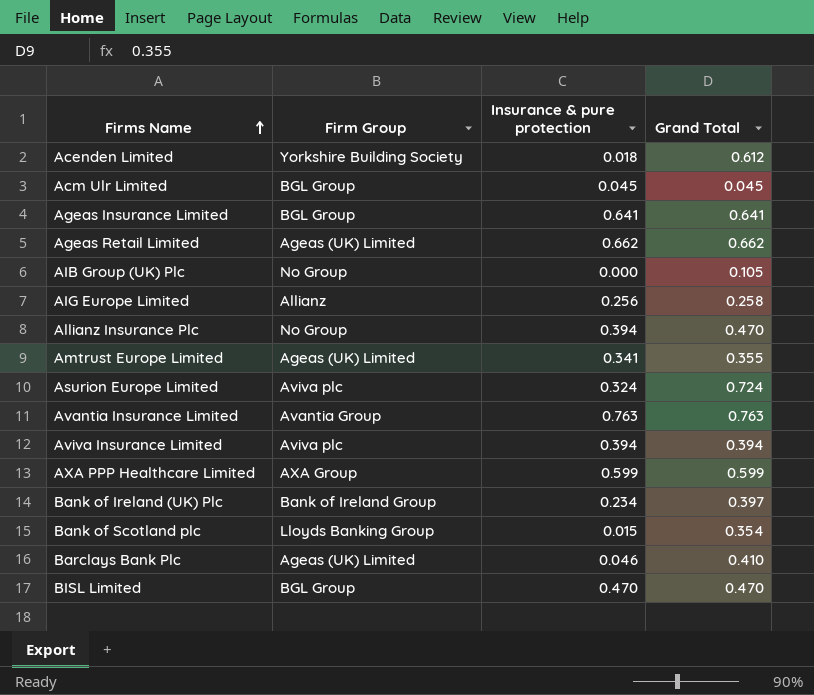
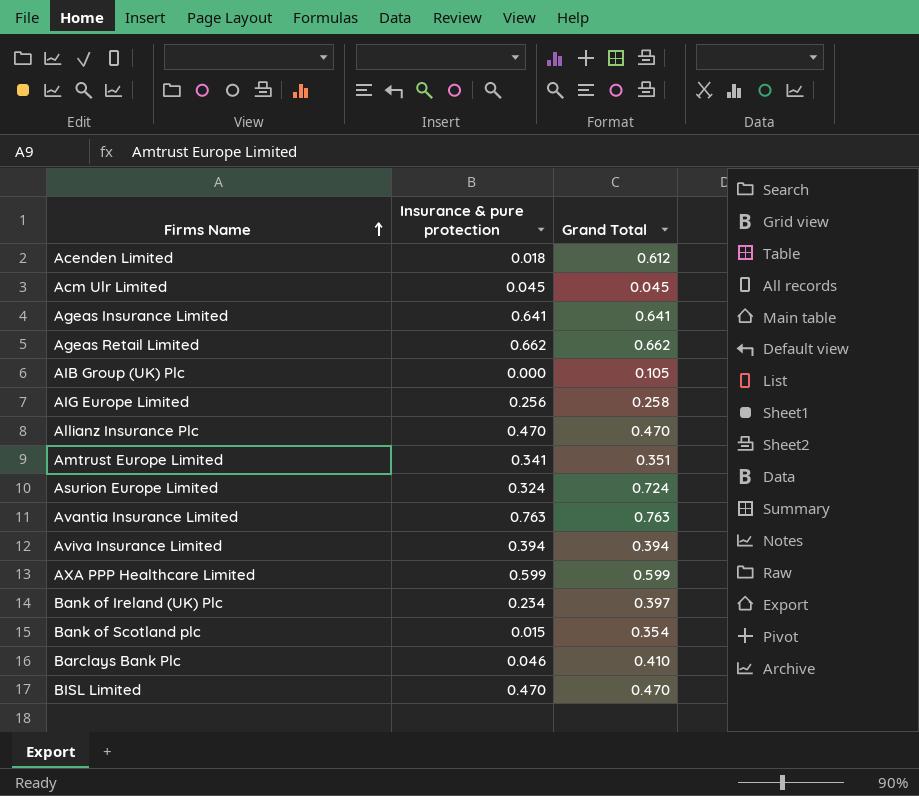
column Firm Group | position: 2 -> none
Allianz Insurance Plc | Insurance & pure protection: 0.394 -> 0.470
Amtrust Europe Limited | Grand Total: 0.355 -> 0.351

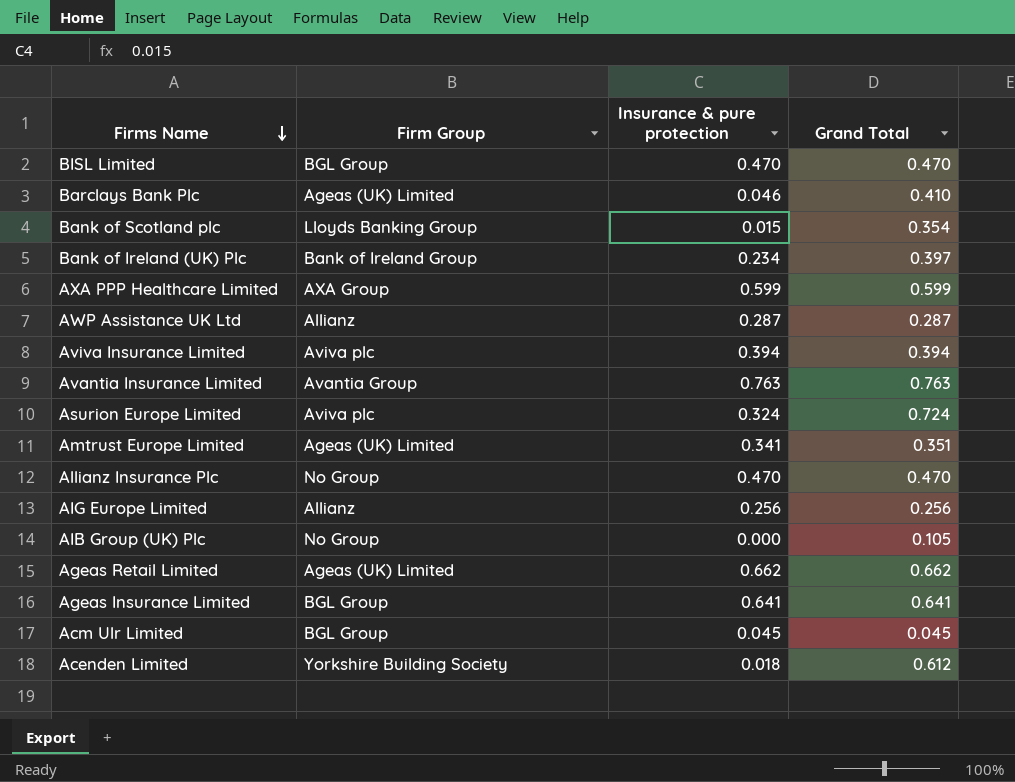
row order: Firms Name ascending -> Firms Name descending
column Firm Group | position: none -> 2
row AWP Assistance UK Ltd: none -> Allianz | 0.287 | 0.287
AIG Europe Limited | Grand Total: 0.258 -> 0.256

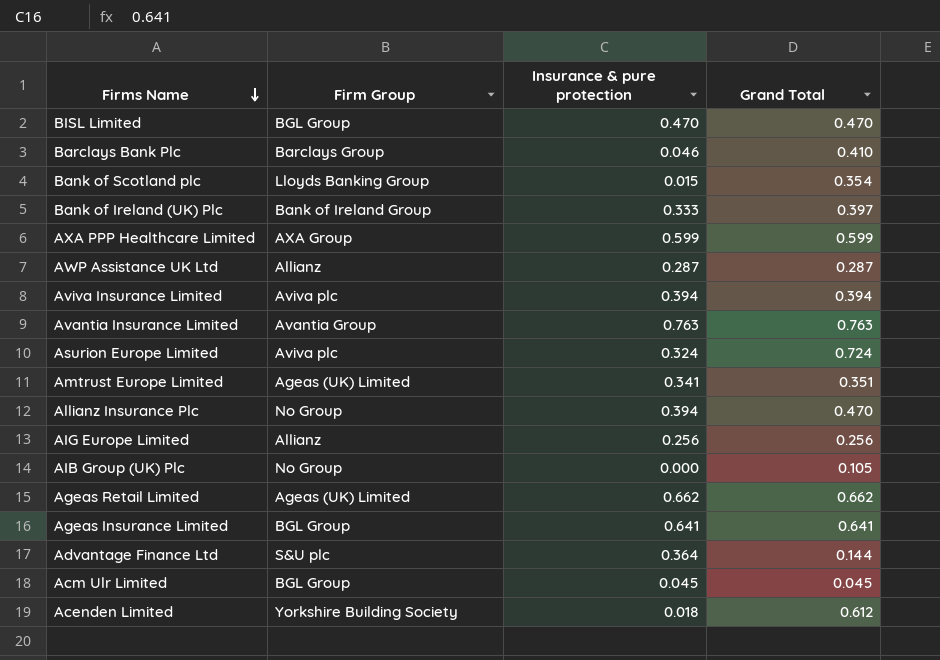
Barclays Bank Plc | Firm Group: Ageas (UK) Limited -> Barclays Group
Bank of Ireland (UK) Plc | Insurance & pure protection: 0.234 -> 0.333
Allianz Insurance Plc | Insurance & pure protection: 0.470 -> 0.394
row Advantage Finance Ltd: none -> S&U plc | 0.364 | 0.144

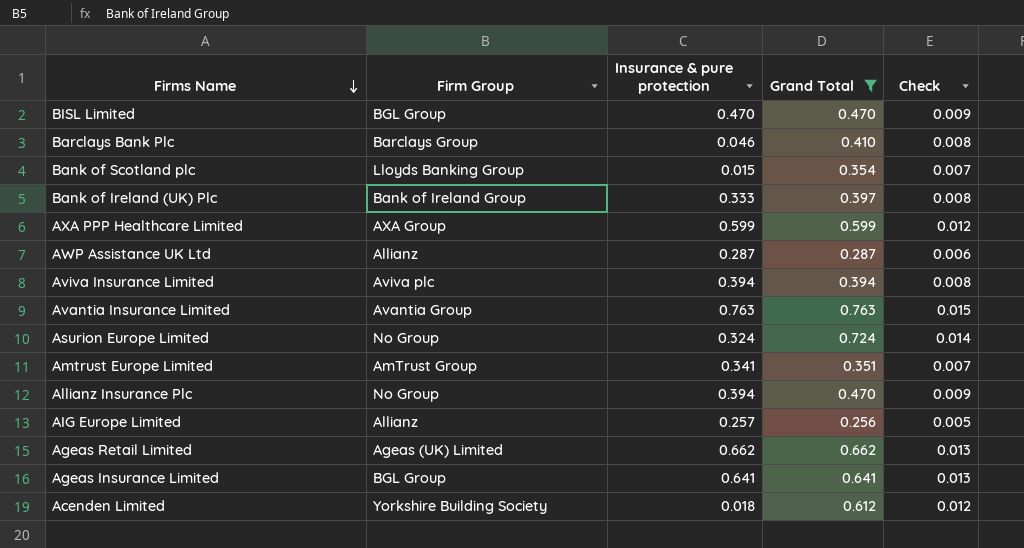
filter: none -> Grand Total >= 0.256
column Check | formula: none -> [Grand Total] * 0.02
Asurion Europe Limited | Firm Group: Aviva plc -> No Group
Amtrust Europe Limited | Firm Group: Ageas (UK) Limited -> AmTrust Group
AIG Europe Limited | Insurance & pure protection: 0.256 -> 0.257

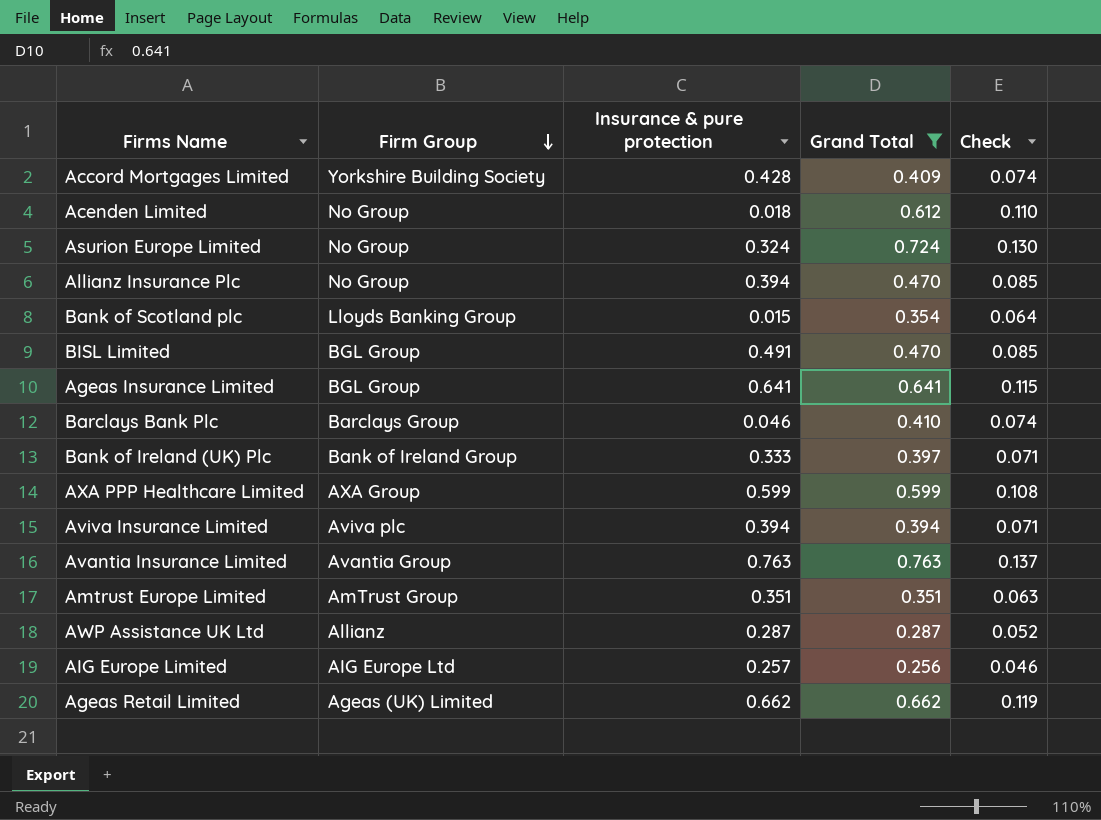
row order: Firms Name descending -> Firm Group descending
column Check | formula: [Grand Total] * 0.02 -> [Grand Total] * 0.18
row Accord Mortgages Limited: none -> Yorkshire Building Society | 0.428 | 0.409 | 0.074
Acenden Limited | Firm Group: Yorkshire Building Society -> No Group
BISL Limited | Insurance & pure protection: 0.470 -> 0.491
Amtrust Europe Limited | Insurance & pure protection: 0.341 -> 0.351
AIG Europe Limited | Firm Group: Allianz -> AIG Europe Ltd

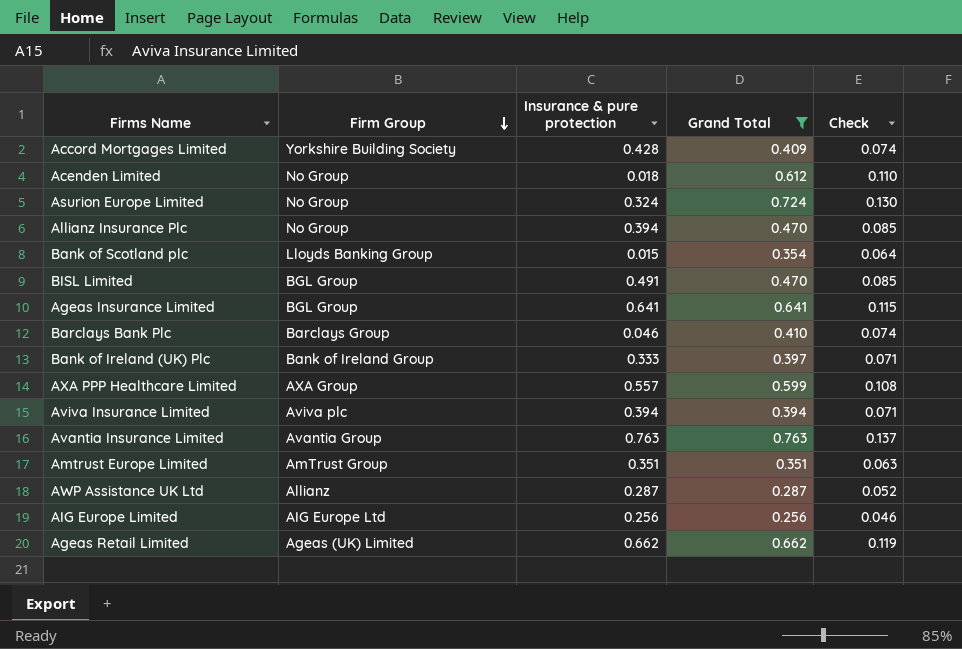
AXA PPP Healthcare Limited | Insurance & pure protection: 0.599 -> 0.557
AIG Europe Limited | Insurance & pure protection: 0.257 -> 0.256

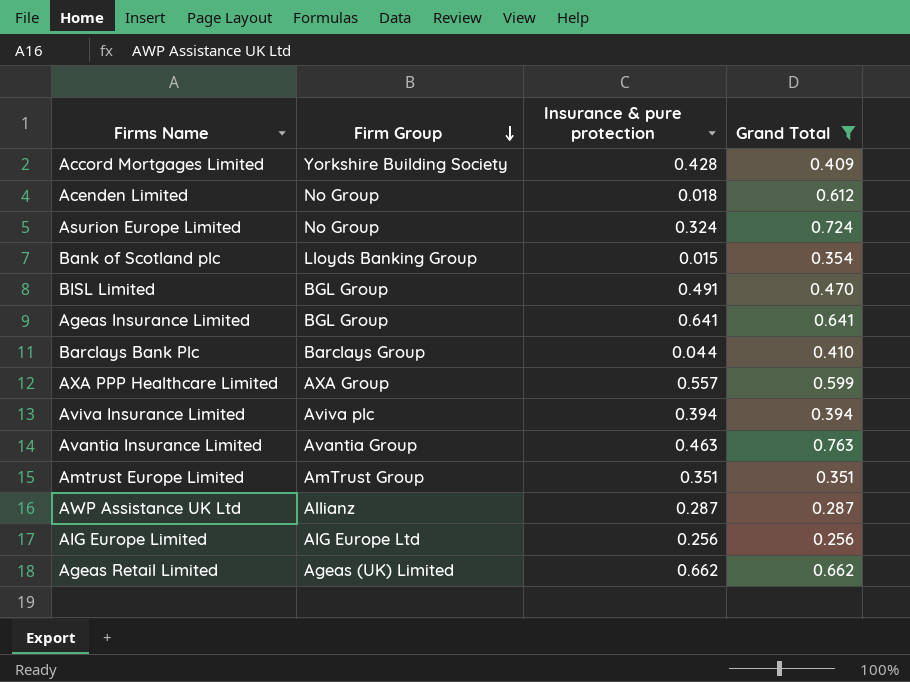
column Check | formula: [Grand Total] * 0.18 -> none
row Allianz Insurance Plc: No Group | 0.394 | 0.470 | 0.085 -> none
row Bank of Ireland (UK) Plc: Bank of Ireland Group | 0.333 | 0.397 | 0.071 -> none
Barclays Bank Plc | Insurance & pure protection: 0.046 -> 0.044
Avantia Insurance Limited | Insurance & pure protection: 0.763 -> 0.463

